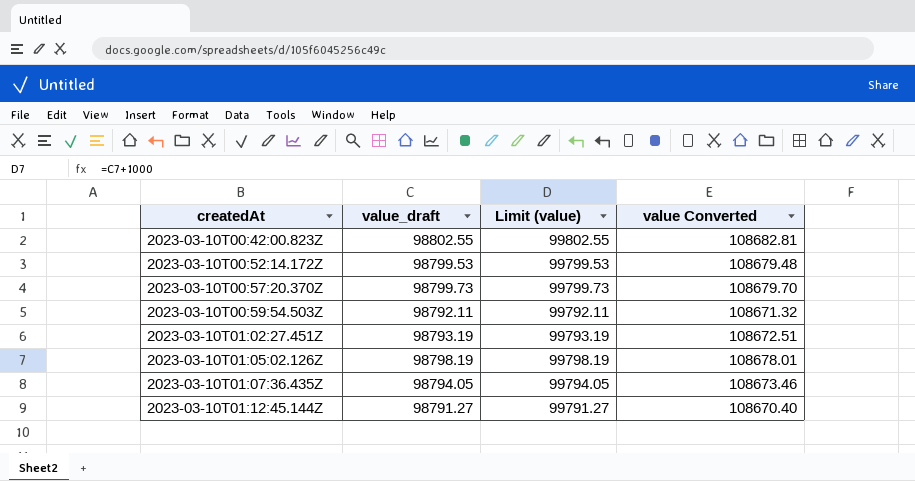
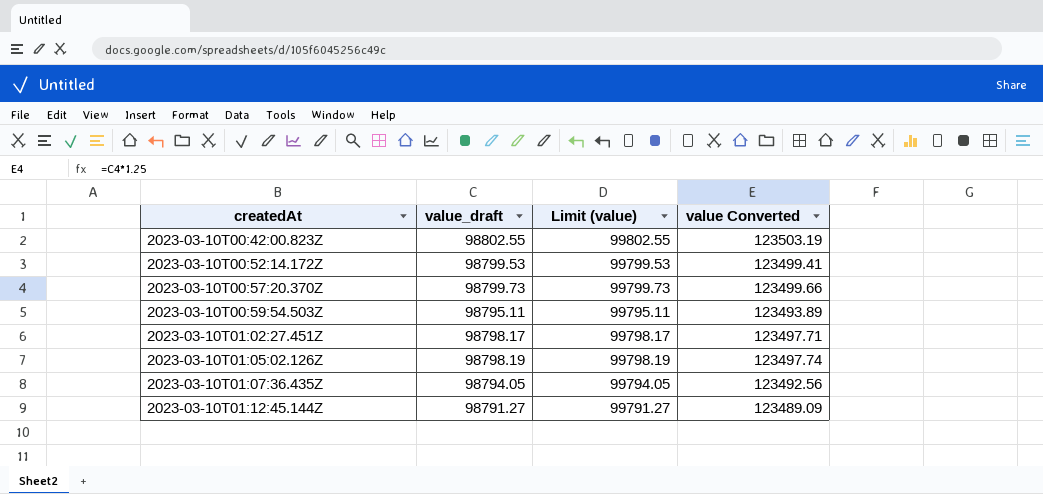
column value Converted | formula: [value_draft] * 1.1 -> [value_draft] * 1.25
2023-03-10T00:59:54.503Z | value_draft: 98792.11 -> 98795.11
2023-03-10T00:59:54.503Z | Limit (value): 99792.11 -> 99795.11
2023-03-10T01:02:27.451Z | value_draft: 98793.19 -> 98798.17
2023-03-10T01:02:27.451Z | Limit (value): 99793.19 -> 99798.17

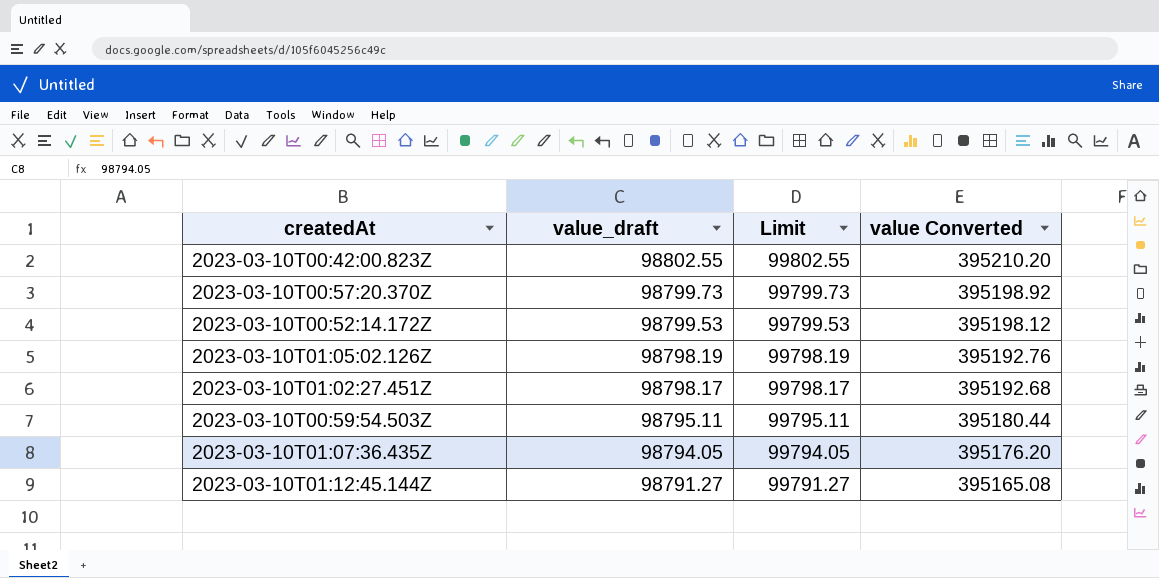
row order: createdAt ascending -> value_draft descending
column name: Limit (value) -> Limit
column value Converted | formula: [value_draft] * 1.25 -> [value_draft] * 4

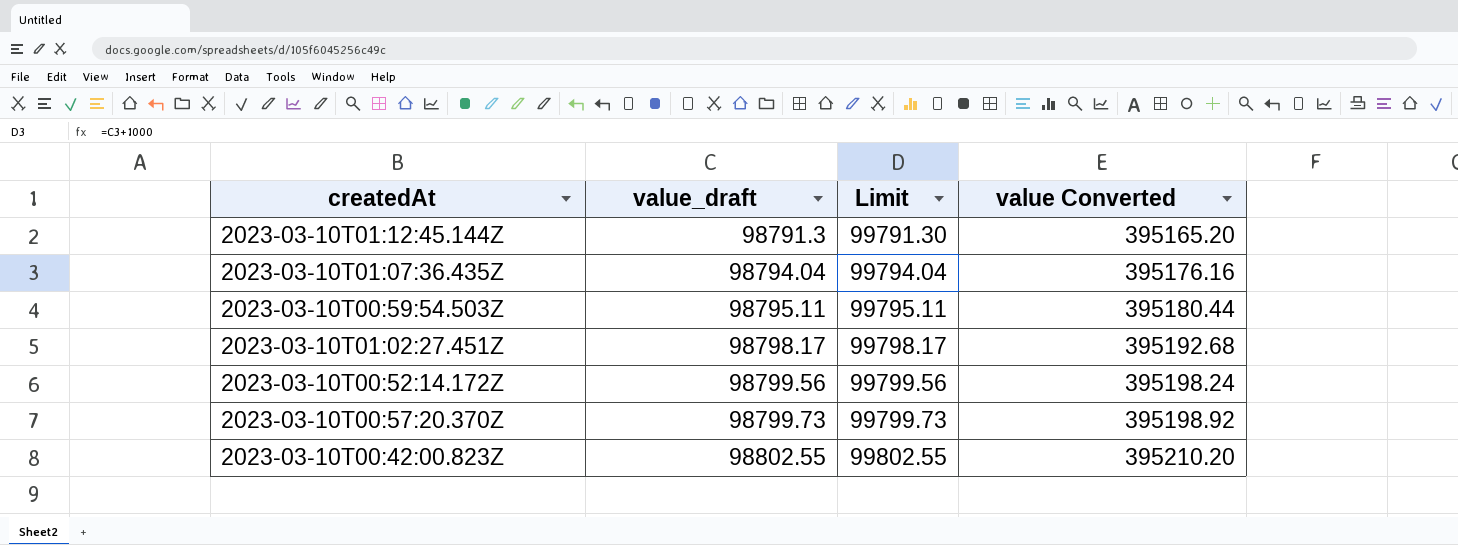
row order: value_draft descending -> value_draft ascending
row 2023-03-10T01:05:02.126Z: 98798.19 | 99798.19 | 395192.76 -> none
2023-03-10T01:12:45.144Z | value_draft: 98791.27 -> 98791.3
2023-03-10T01:12:45.144Z | Limit: 99791.27 -> 99791.30
2023-03-10T01:12:45.144Z | value Converted: 395165.08 -> 395165.20
2023-03-10T01:07:36.435Z | value_draft: 98794.05 -> 98794.04
2023-03-10T01:07:36.435Z | Limit: 99794.05 -> 99794.04
2023-03-10T01:07:36.435Z | value Converted: 395176.20 -> 395176.16
2023-03-10T00:52:14.172Z | value_draft: 98799.53 -> 98799.56
2023-03-10T00:52:14.172Z | Limit: 99799.53 -> 99799.56
2023-03-10T00:52:14.172Z | value Converted: 395198.12 -> 395198.24

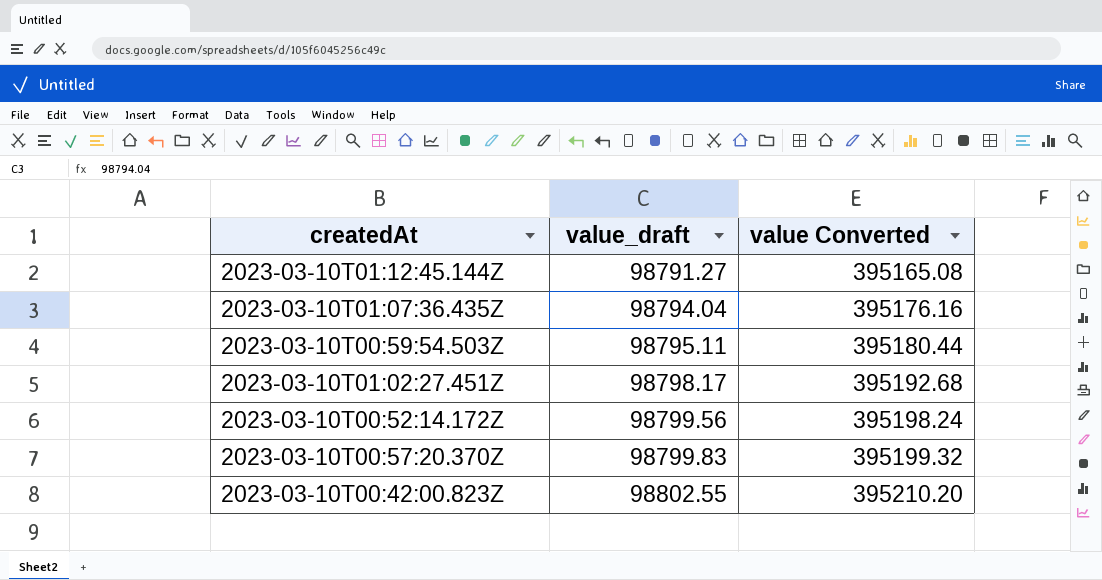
column Limit | formula: [value_draft] + 1000 -> none
2023-03-10T01:12:45.144Z | value_draft: 98791.3 -> 98791.27
2023-03-10T01:12:45.144Z | value Converted: 395165.20 -> 395165.08
2023-03-10T00:57:20.370Z | value_draft: 98799.73 -> 98799.83
2023-03-10T00:57:20.370Z | value Converted: 395198.92 -> 395199.32

